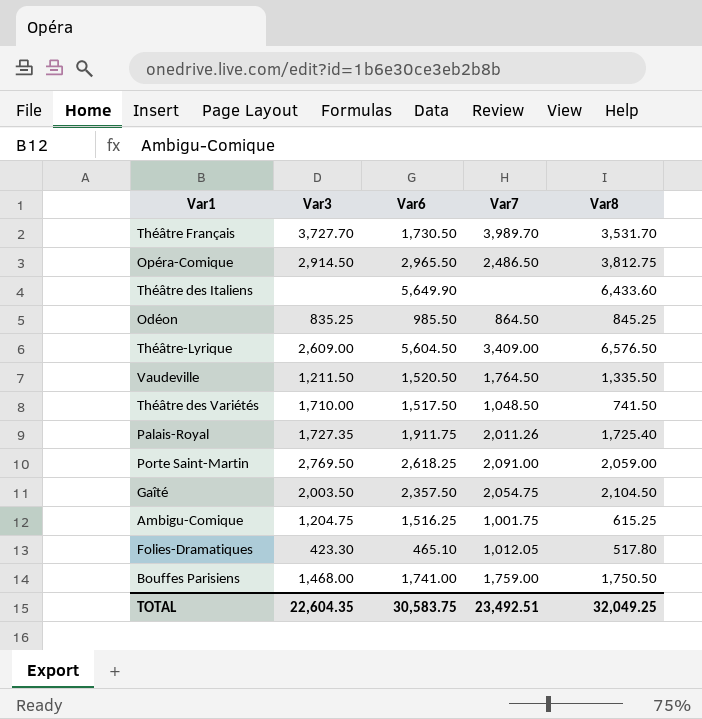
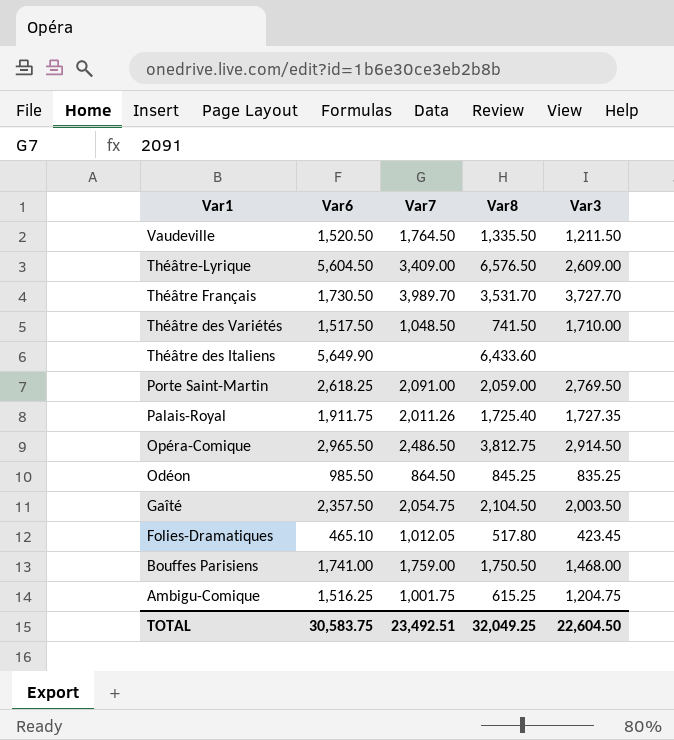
row order: none -> Var1 descending
column Var3 | position: 2 -> 5
Folies-Dramatiques | Var3: 423.30 -> 423.45
TOTAL | Var3: 22,604.35 -> 22,604.50

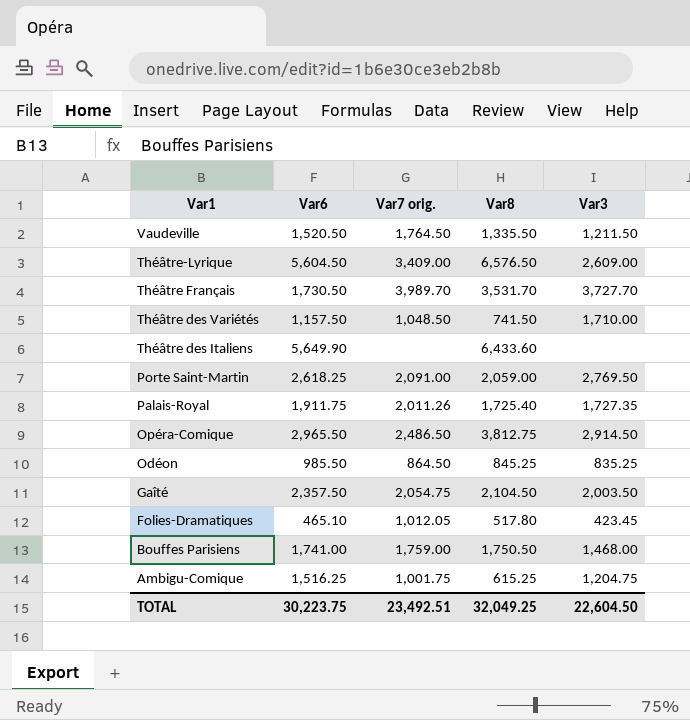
column name: Var7 -> Var7 orig.
Théâtre des Variétés | Var6: 1,517.50 -> 1,157.50
TOTAL | Var6: 30,583.75 -> 30,223.75

